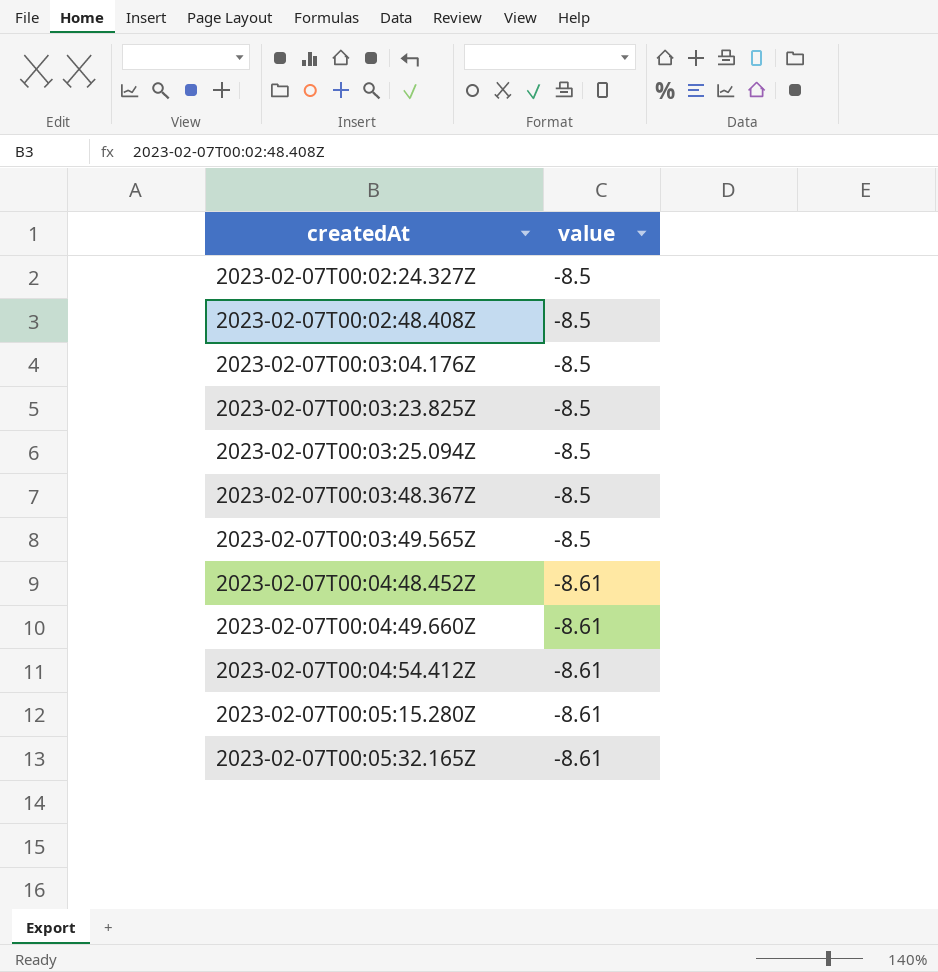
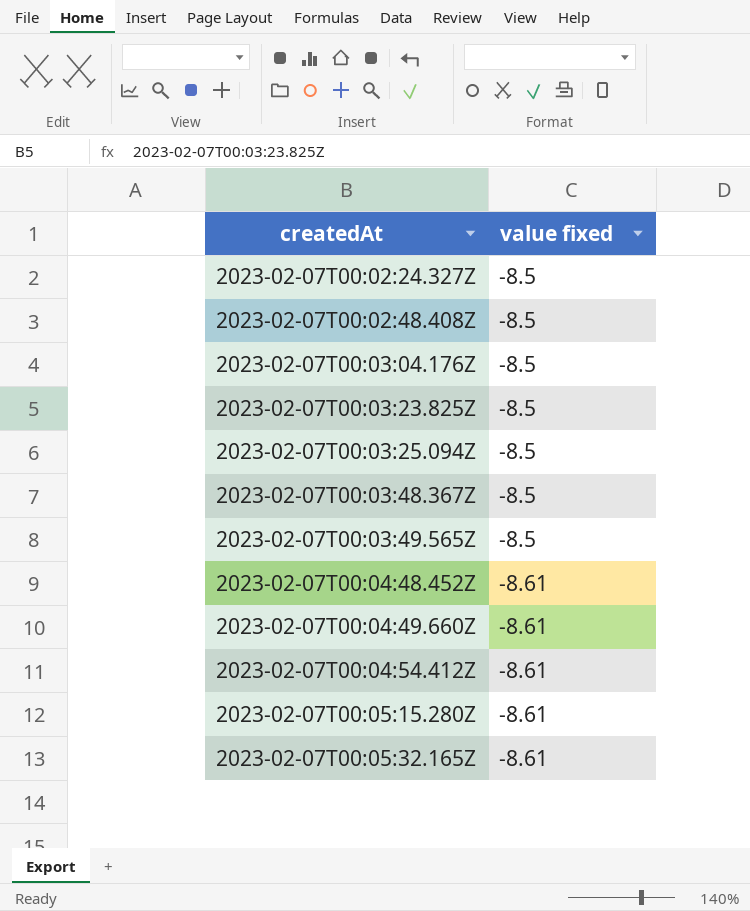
column name: value -> value fixed

